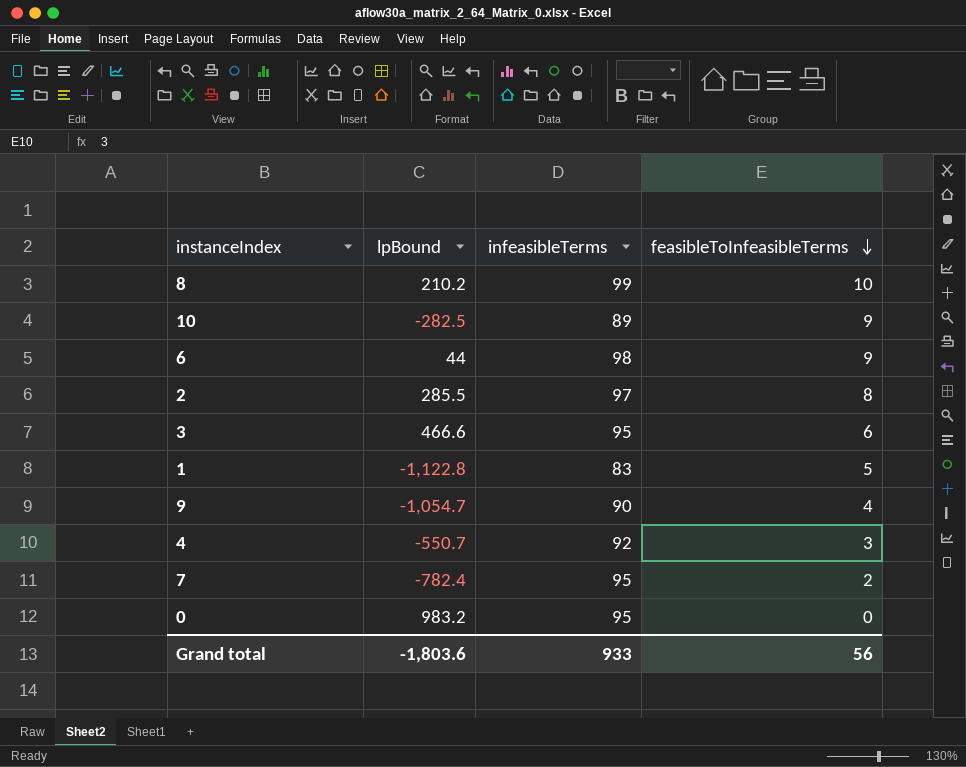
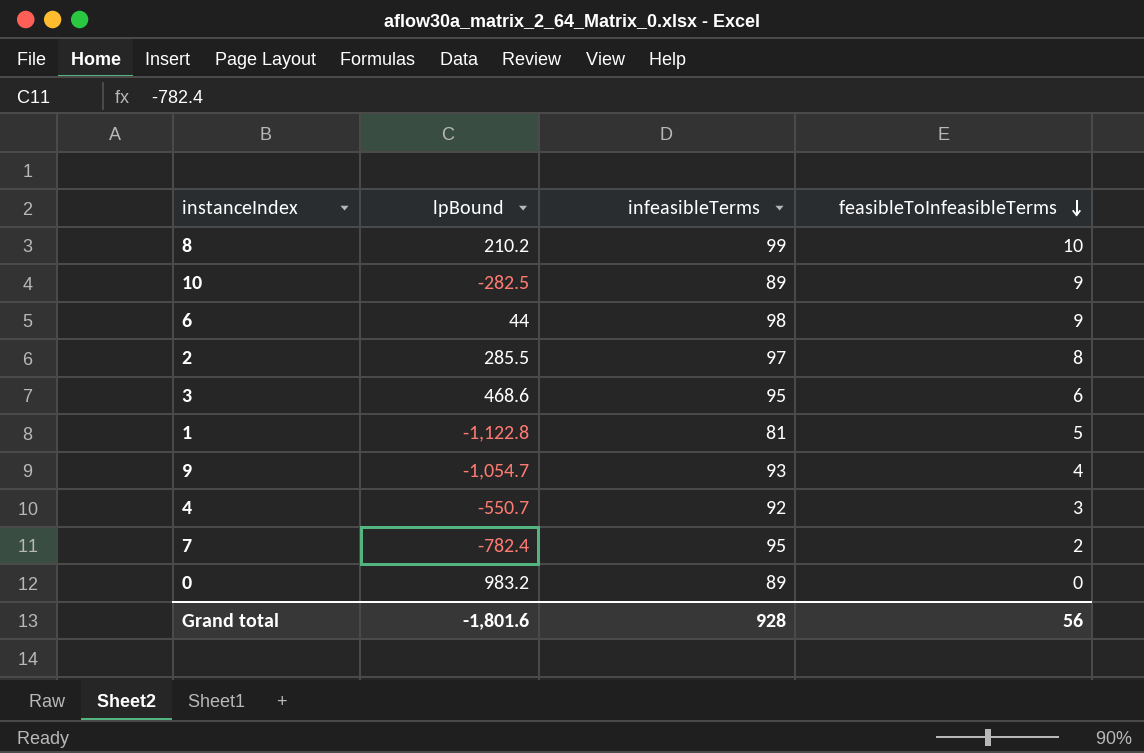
3 | lpBound: 466.6 -> 468.6
1 | infeasibleTerms: 83 -> 81
9 | infeasibleTerms: 90 -> 93
0 | infeasibleTerms: 95 -> 89
Grand total | lpBound: -1,803.6 -> -1,801.6
Grand total | infeasibleTerms: 933 -> 928

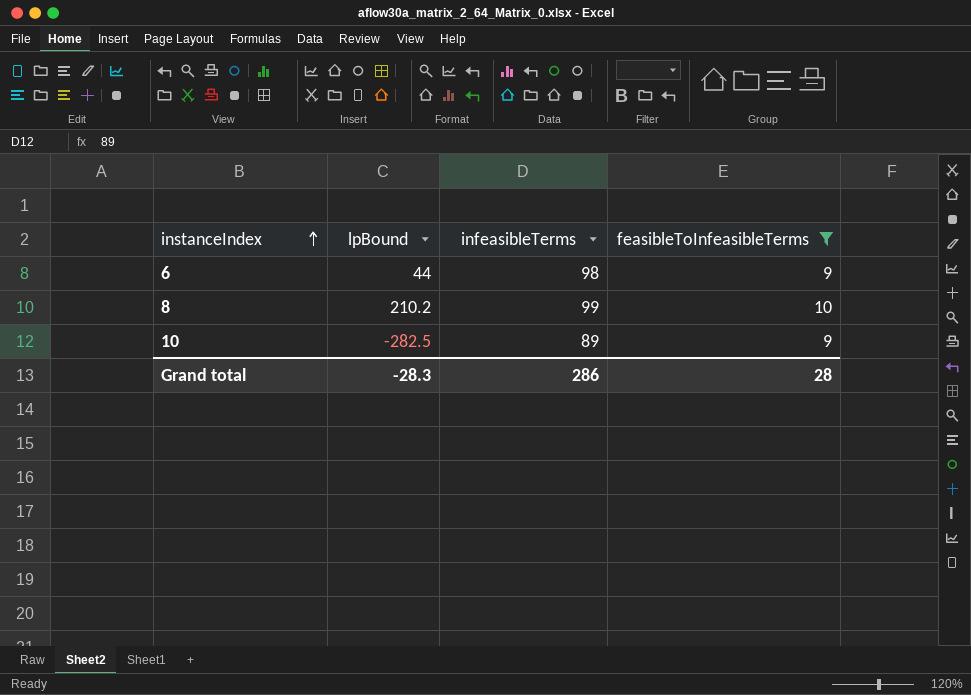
filter: none -> feasibleToInfeasibleTerms >= 9
row order: feasibleToInfeasibleTerms descending -> instanceIndex ascending
Grand total | lpBound: -1,801.6 -> -28.3
Grand total | infeasibleTerms: 928 -> 286
Grand total | feasibleToInfeasibleTerms: 56 -> 28

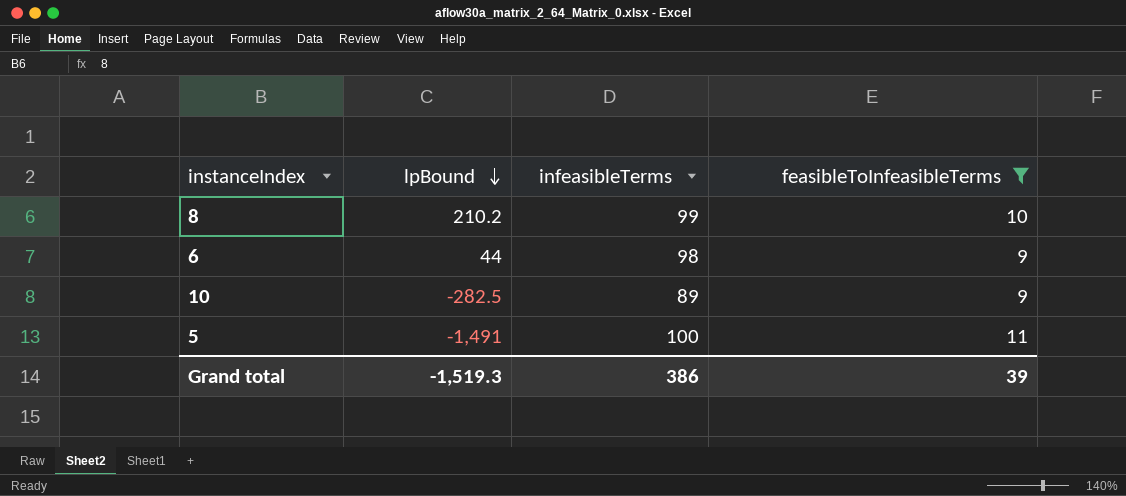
row order: instanceIndex ascending -> lpBound descending
row 5: none -> -1,491 | 100 | 11
Grand total | lpBound: -28.3 -> -1,519.3
Grand total | infeasibleTerms: 286 -> 386
Grand total | feasibleToInfeasibleTerms: 28 -> 39

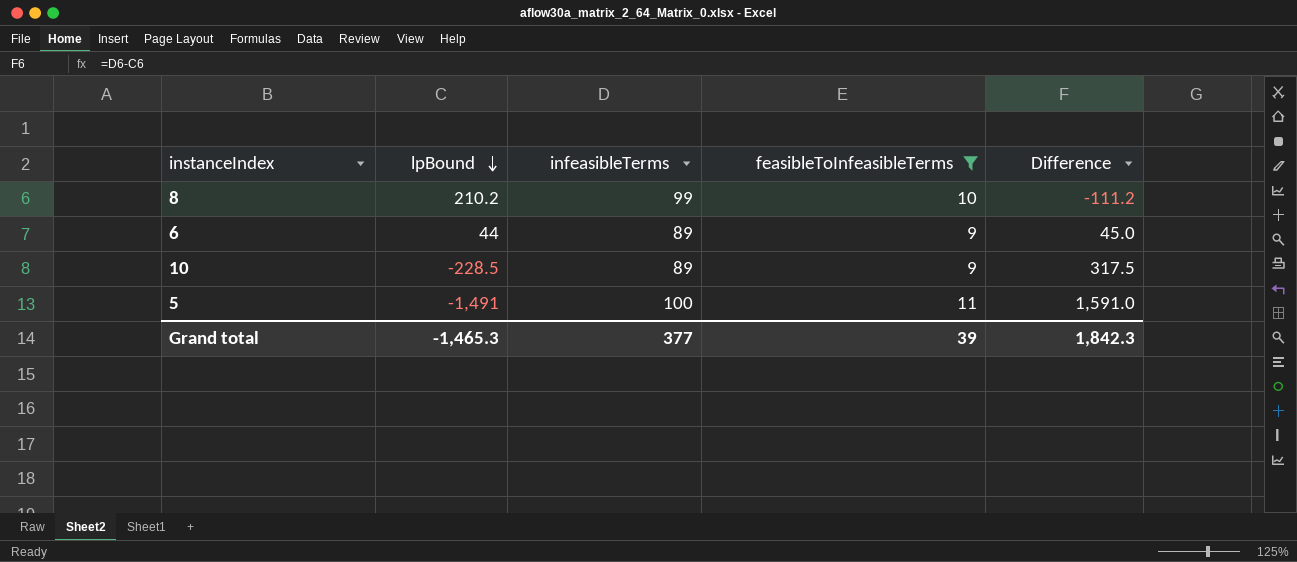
column Difference | formula: none -> [infeasibleTerms] - [lpBound]
6 | infeasibleTerms: 98 -> 89
10 | lpBound: -282.5 -> -228.5
Grand total | lpBound: -1,519.3 -> -1,465.3
Grand total | infeasibleTerms: 386 -> 377

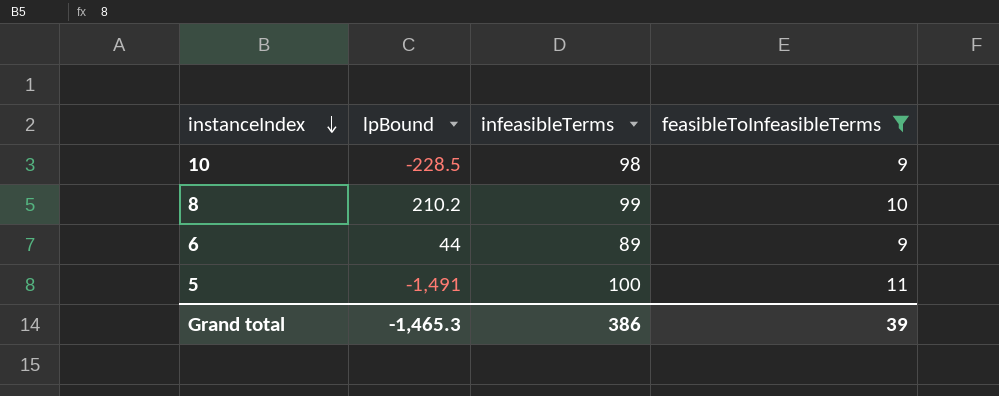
row order: lpBound descending -> instanceIndex descending
column Difference | formula: [infeasibleTerms] - [lpBound] -> none
10 | infeasibleTerms: 89 -> 98
Grand total | infeasibleTerms: 377 -> 386

